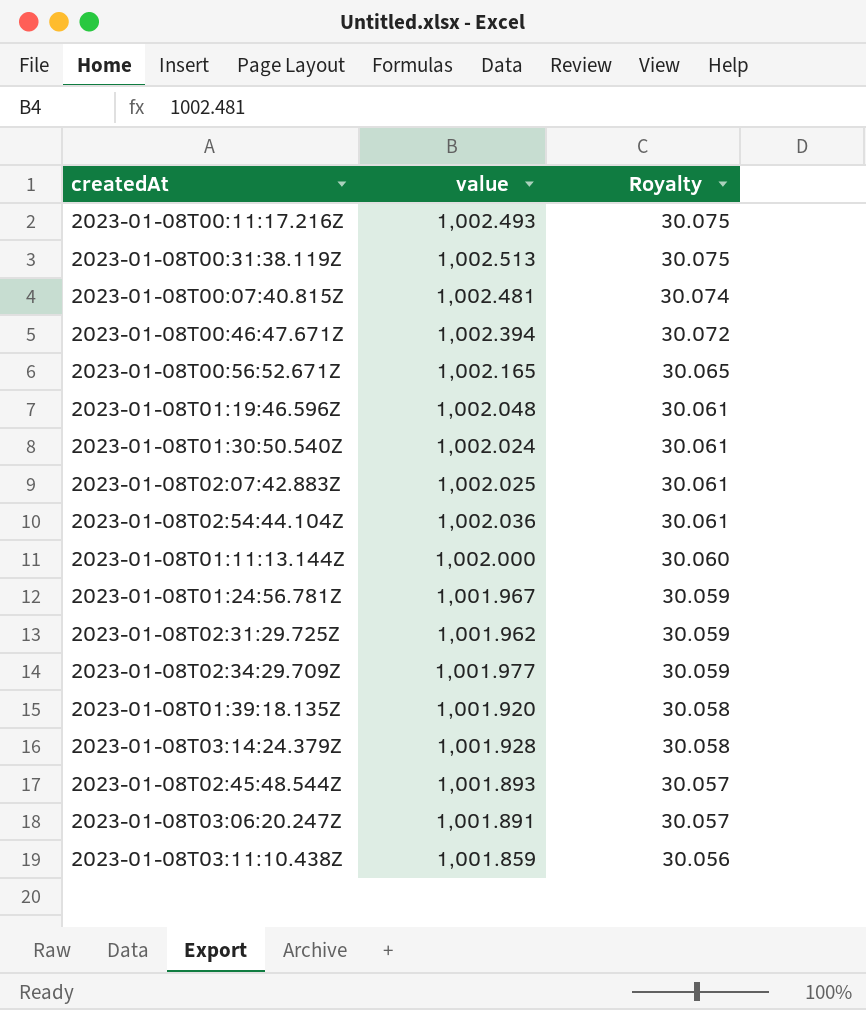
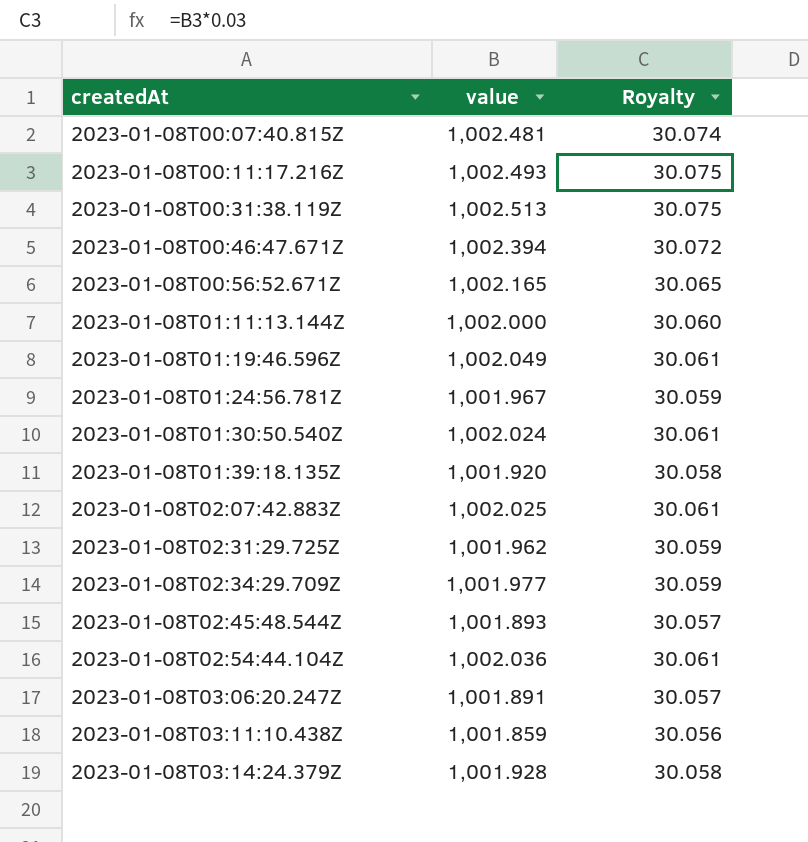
row order: Royalty descending -> createdAt ascending
2023-01-08T01:19:46.596Z | value: 1,002.048 -> 1,002.049

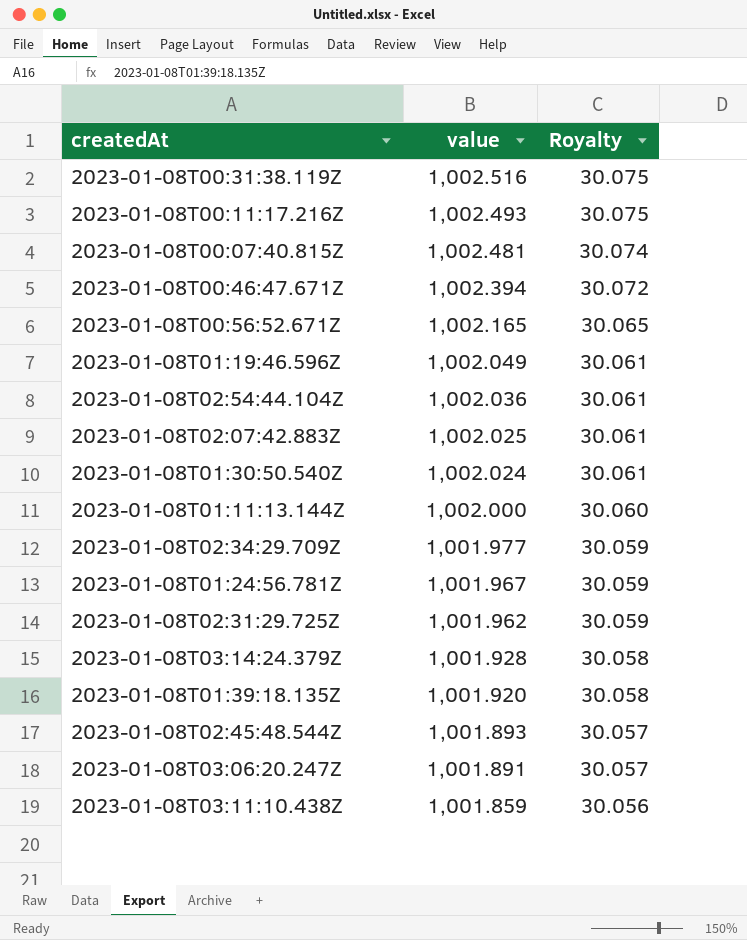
row order: createdAt ascending -> value descending
2023-01-08T00:31:38.119Z | value: 1,002.513 -> 1,002.516

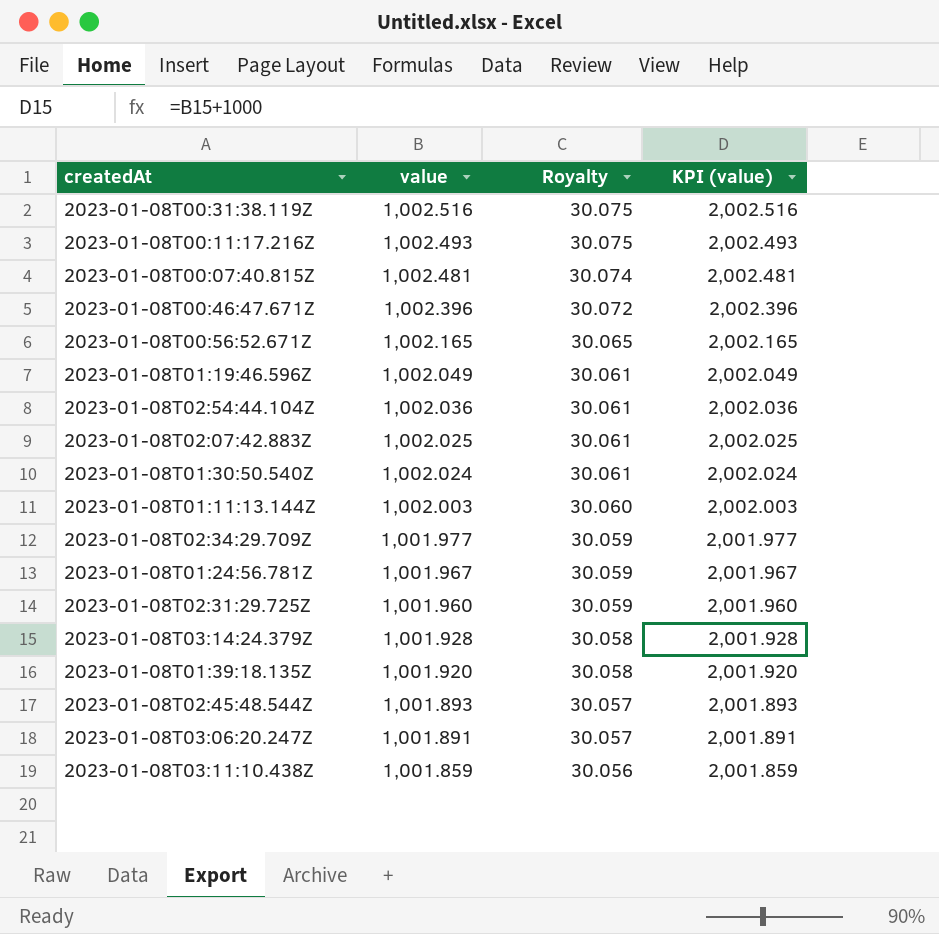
column KPI (value) | formula: none -> [value] + 1000
2023-01-08T00:46:47.671Z | value: 1,002.394 -> 1,002.396
2023-01-08T01:11:13.144Z | value: 1,002.000 -> 1,002.003
2023-01-08T02:31:29.725Z | value: 1,001.962 -> 1,001.960

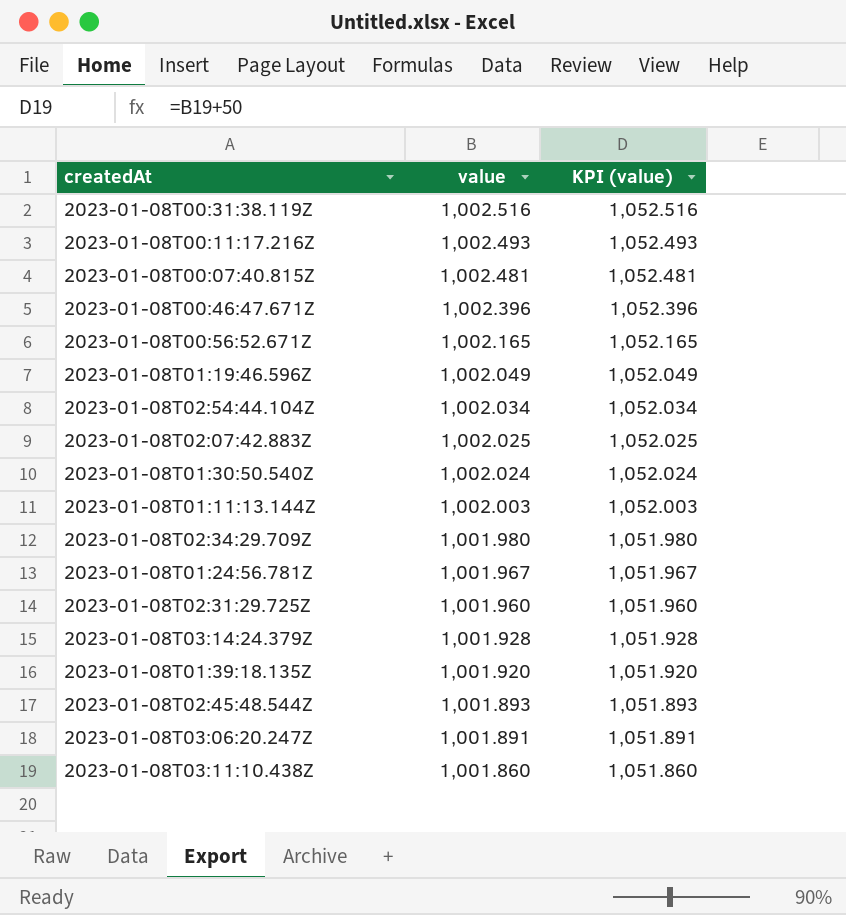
column Royalty | formula: [value] * 0.03 -> none
column KPI (value) | formula: [value] + 1000 -> [value] + 50
2023-01-08T02:54:44.104Z | value: 1,002.036 -> 1,002.034
2023-01-08T02:34:29.709Z | value: 1,001.977 -> 1,001.980
2023-01-08T03:11:10.438Z | value: 1,001.859 -> 1,001.860

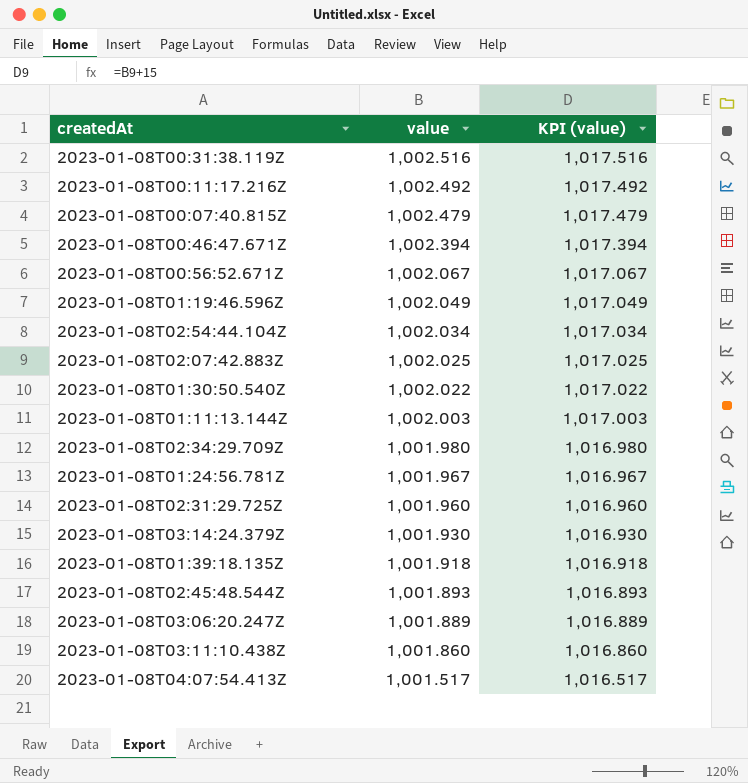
column KPI (value) | formula: [value] + 50 -> [value] + 15
2023-01-08T00:11:17.216Z | value: 1,002.493 -> 1,002.492
2023-01-08T00:07:40.815Z | value: 1,002.481 -> 1,002.479
2023-01-08T00:46:47.671Z | value: 1,002.396 -> 1,002.394
2023-01-08T00:56:52.671Z | value: 1,002.165 -> 1,002.067
2023-01-08T01:30:50.540Z | value: 1,002.024 -> 1,002.022
2023-01-08T03:14:24.379Z | value: 1,001.928 -> 1,001.930
2023-01-08T01:39:18.135Z | value: 1,001.920 -> 1,001.918
2023-01-08T03:06:20.247Z | value: 1,001.891 -> 1,001.889
row 2023-01-08T04:07:54.413Z: none -> 1,001.517 | 1,016.517

